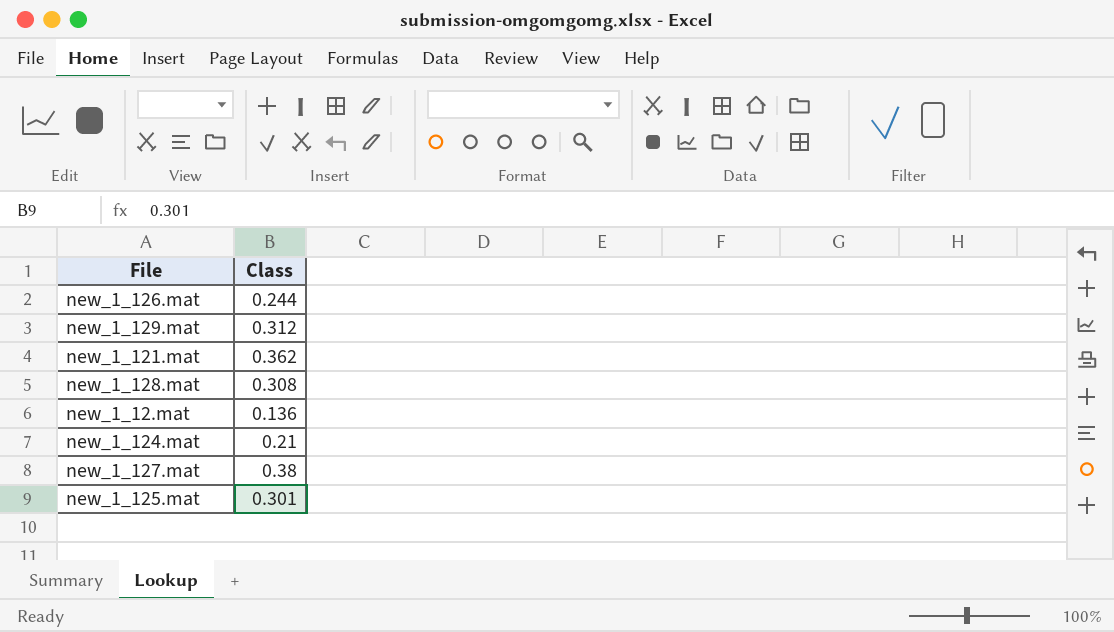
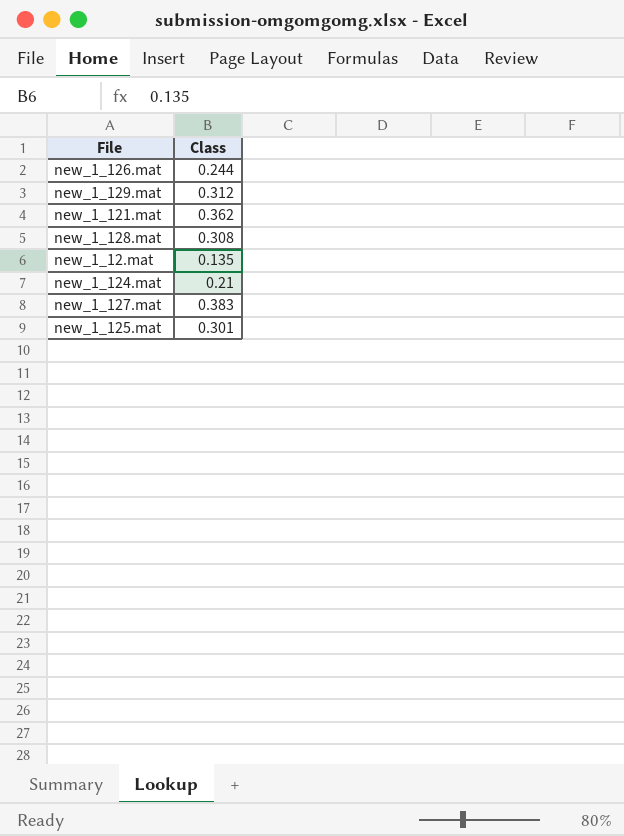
new_1_12.mat | Class: 0.136 -> 0.135
new_1_127.mat | Class: 0.38 -> 0.383

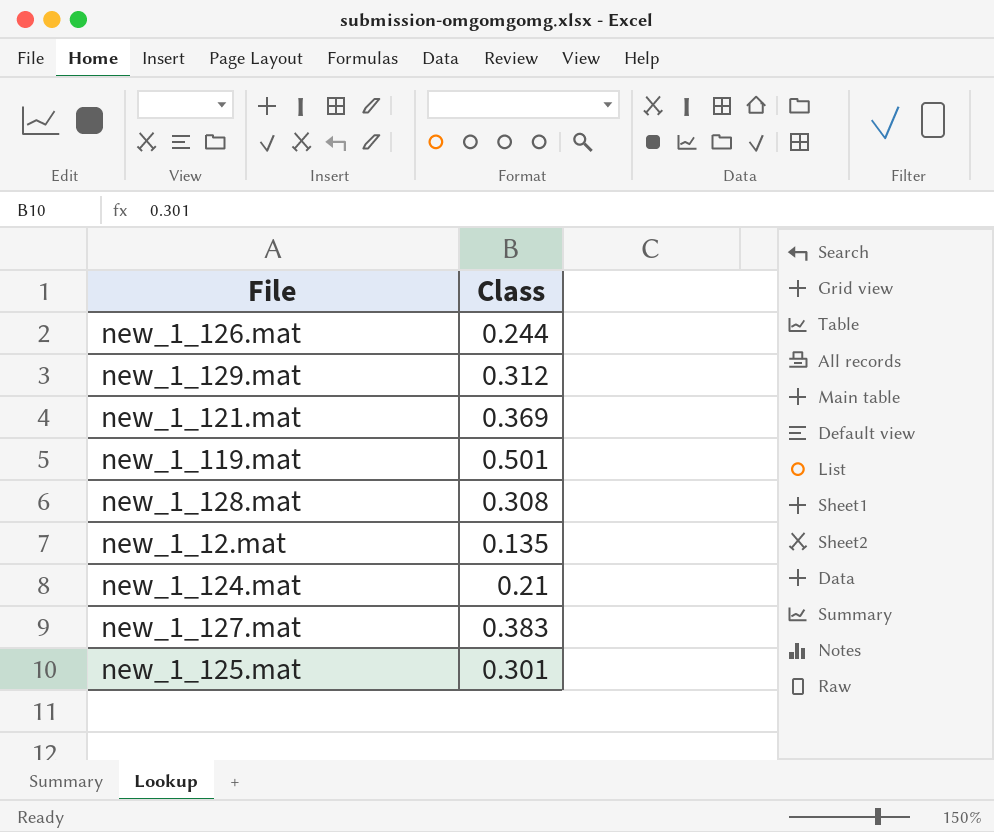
new_1_121.mat | Class: 0.362 -> 0.369
row new_1_119.mat: none -> 0.501

